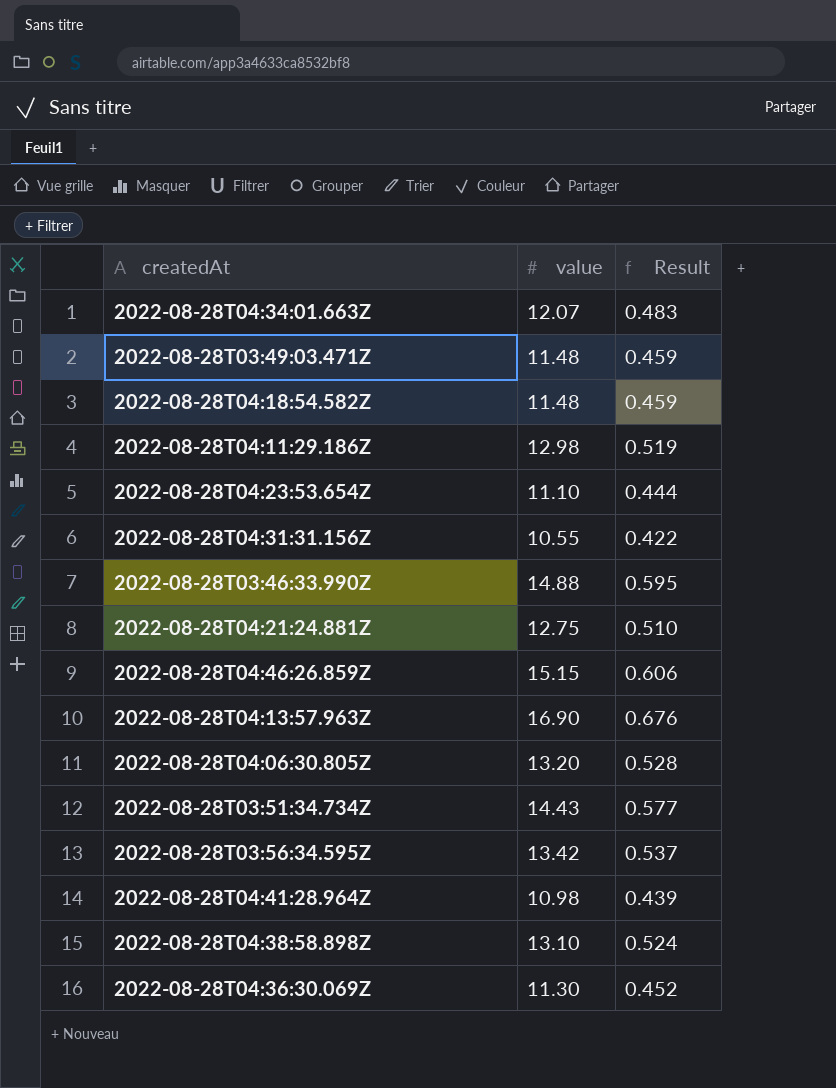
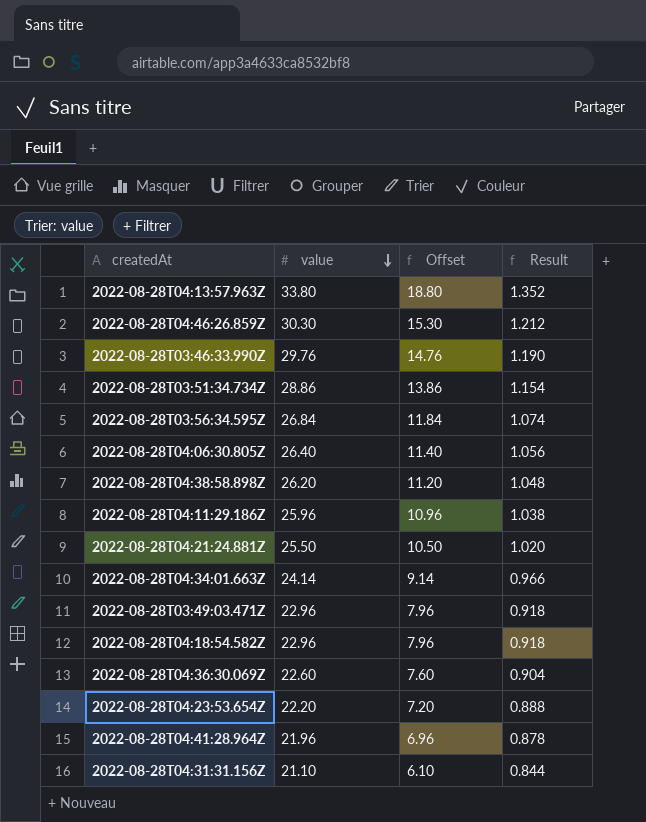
row order: none -> value descending
column Offset | formula: none -> [value] - 15
2022-08-28T04:13:57.963Z | value: 16.90 -> 33.80
2022-08-28T04:13:57.963Z | Result: 0.676 -> 1.352
2022-08-28T04:46:26.859Z | value: 15.15 -> 30.30
2022-08-28T04:46:26.859Z | Result: 0.606 -> 1.212
2022-08-28T03:46:33.990Z | value: 14.88 -> 29.76
2022-08-28T03:46:33.990Z | Result: 0.595 -> 1.190
2022-08-28T03:51:34.734Z | value: 14.43 -> 28.86
2022-08-28T03:51:34.734Z | Result: 0.577 -> 1.154
2022-08-28T03:56:34.595Z | value: 13.42 -> 26.84
2022-08-28T03:56:34.595Z | Result: 0.537 -> 1.074
2022-08-28T04:06:30.805Z | value: 13.20 -> 26.40
2022-08-28T04:06:30.805Z | Result: 0.528 -> 1.056
2022-08-28T04:38:58.898Z | value: 13.10 -> 26.20
2022-08-28T04:38:58.898Z | Result: 0.524 -> 1.048
2022-08-28T04:11:29.186Z | value: 12.98 -> 25.96
2022-08-28T04:11:29.186Z | Result: 0.519 -> 1.038
2022-08-28T04:21:24.881Z | value: 12.75 -> 25.50
2022-08-28T04:21:24.881Z | Result: 0.510 -> 1.020
2022-08-28T04:34:01.663Z | value: 12.07 -> 24.14
2022-08-28T04:34:01.663Z | Result: 0.483 -> 0.966
2022-08-28T03:49:03.471Z | value: 11.48 -> 22.96
2022-08-28T03:49:03.471Z | Result: 0.459 -> 0.918
2022-08-28T04:18:54.582Z | value: 11.48 -> 22.96
2022-08-28T04:18:54.582Z | Result: 0.459 -> 0.918
2022-08-28T04:36:30.069Z | value: 11.30 -> 22.60
2022-08-28T04:36:30.069Z | Result: 0.452 -> 0.904
2022-08-28T04:23:53.654Z | value: 11.10 -> 22.20
2022-08-28T04:23:53.654Z | Result: 0.444 -> 0.888
2022-08-28T04:41:28.964Z | value: 10.98 -> 21.96
2022-08-28T04:41:28.964Z | Result: 0.439 -> 0.878
2022-08-28T04:31:31.156Z | value: 10.55 -> 21.10
2022-08-28T04:31:31.156Z | Result: 0.422 -> 0.844

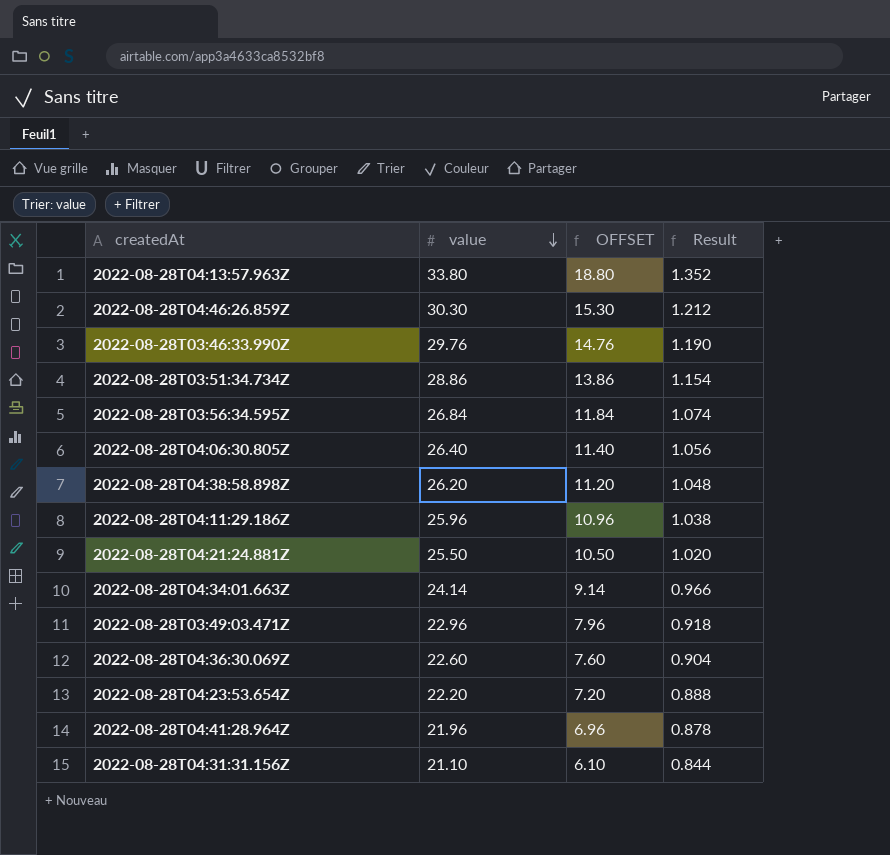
column name: Offset -> OFFSET
row 2022-08-28T04:18:54.582Z: 22.96 | 7.96 | 0.918 -> none

